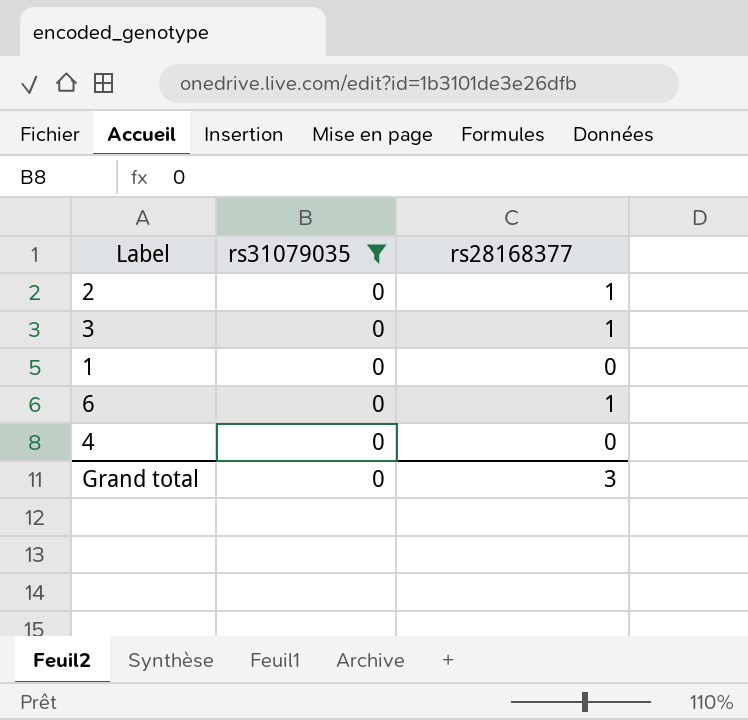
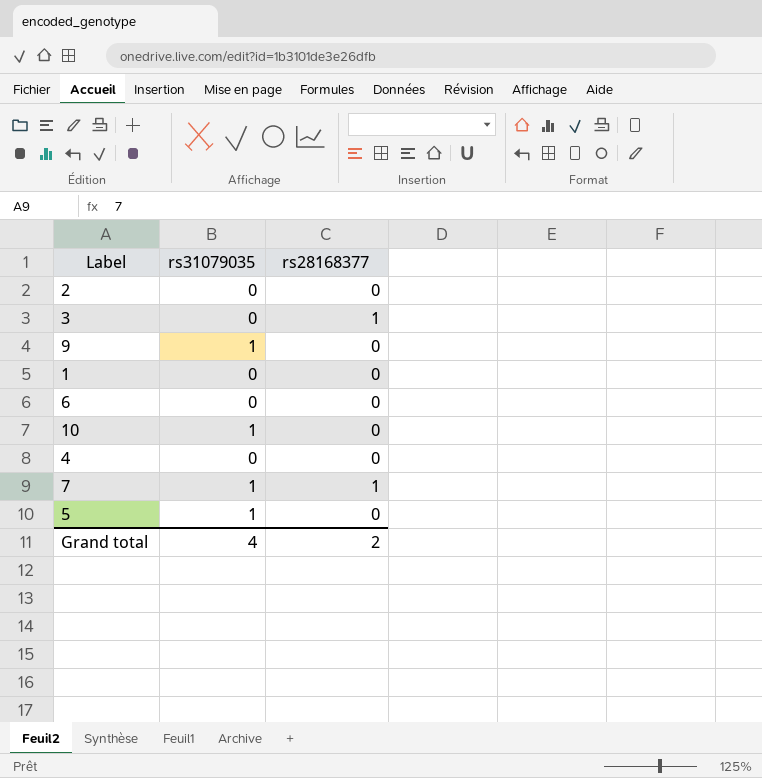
filter: rs31079035 = 0 -> none
2 | rs28168377: 1 -> 0
6 | rs28168377: 1 -> 0
Grand total | rs31079035: 0 -> 4
Grand total | rs28168377: 3 -> 2

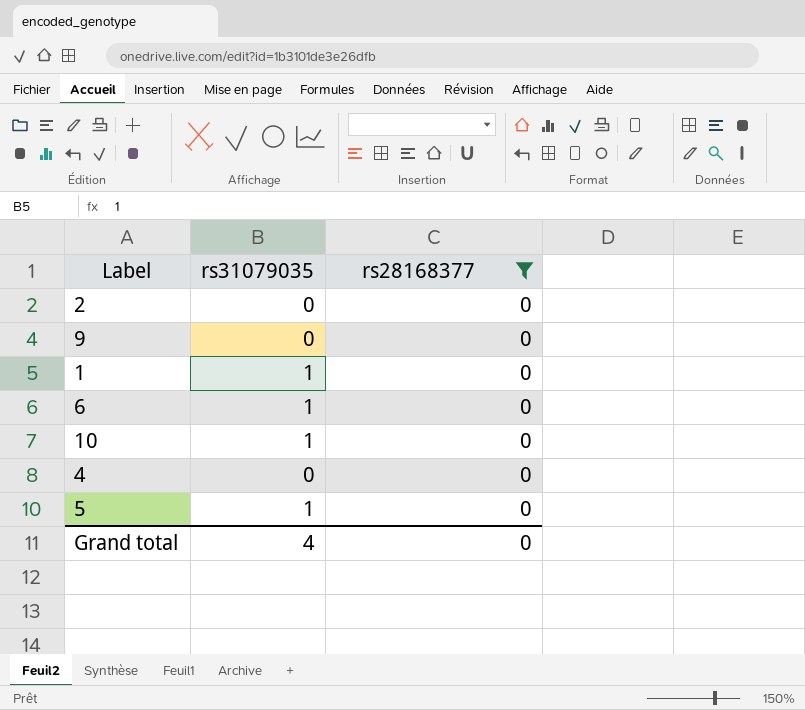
filter: none -> rs28168377 = 0
9 | rs31079035: 1 -> 0
1 | rs31079035: 0 -> 1
6 | rs31079035: 0 -> 1
Grand total | rs28168377: 2 -> 0

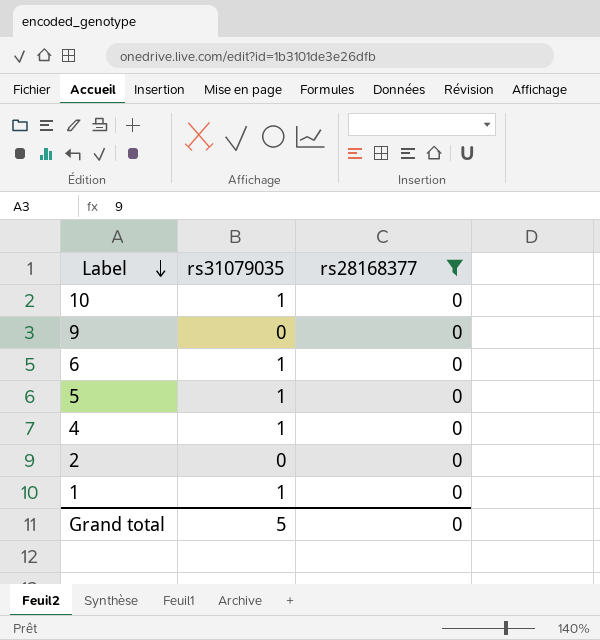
row order: none -> Label descending
4 | rs31079035: 0 -> 1
Grand total | rs31079035: 4 -> 5

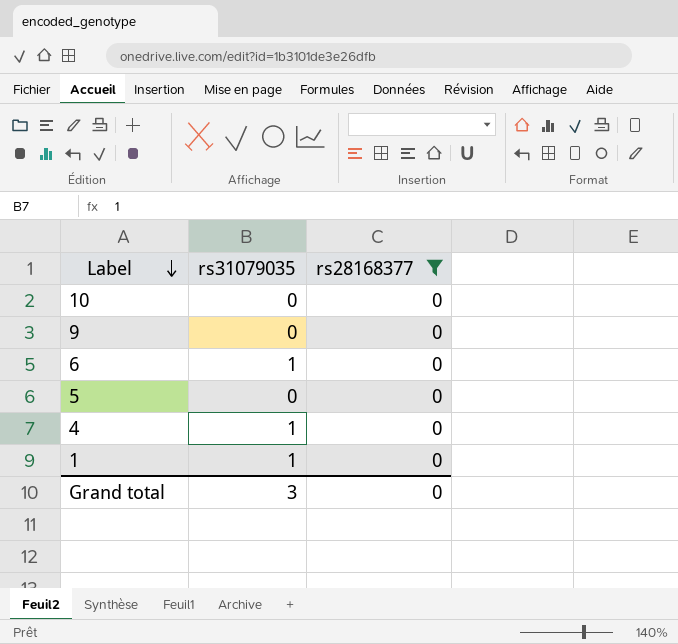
row 2: 0 | 0 -> none
10 | rs31079035: 1 -> 0
5 | rs31079035: 1 -> 0
Grand total | rs31079035: 5 -> 3

